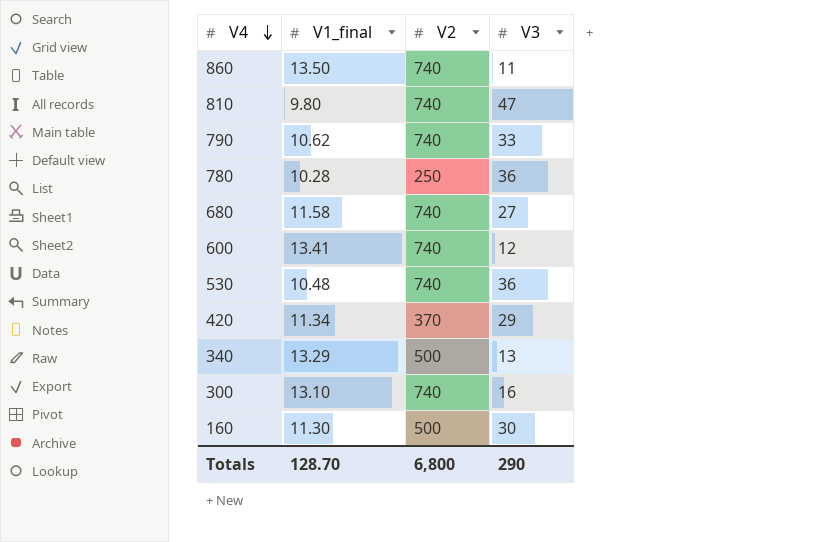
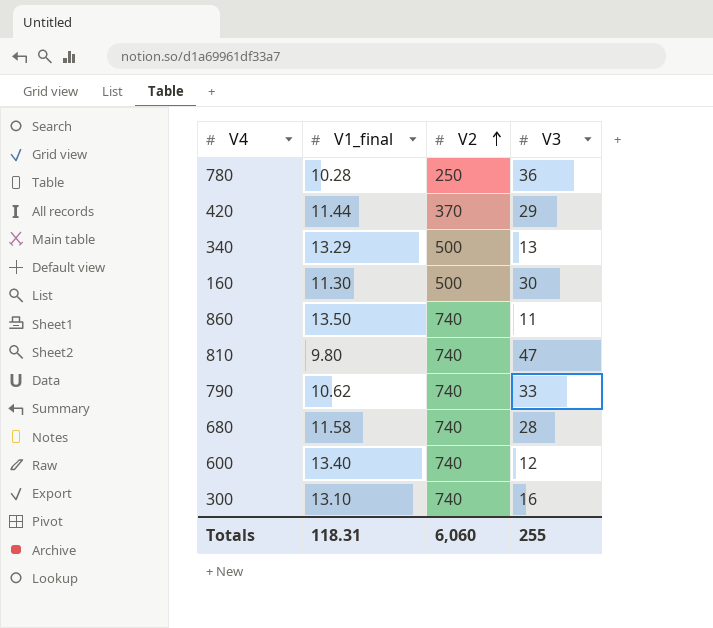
row order: V4 descending -> V2 ascending
row 530: 10.48 | 740 | 36 -> none
420 | V1_final: 11.34 -> 11.44
680 | V3: 27 -> 28
600 | V1_final: 13.41 -> 13.40
Totals | V1_final: 128.70 -> 118.31
Totals | V2: 6,800 -> 6,060
Totals | V3: 290 -> 255

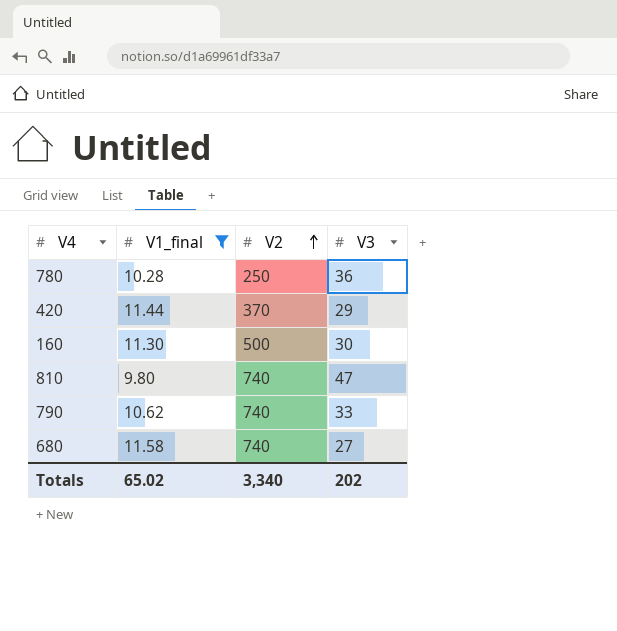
filter: none -> V1_final <= 11.58
680 | V3: 28 -> 27
Totals | V1_final: 118.31 -> 65.02
Totals | V2: 6,060 -> 3,340
Totals | V3: 255 -> 202

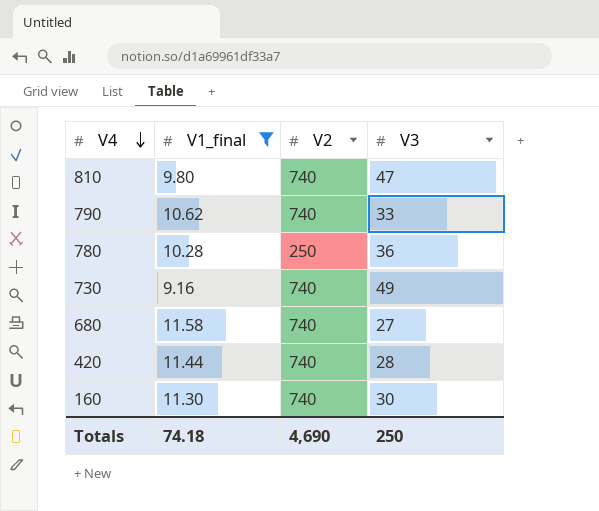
row order: V2 ascending -> V4 descending
row 730: none -> 9.16 | 740 | 49
420 | V2: 370 -> 740
420 | V3: 29 -> 28
160 | V2: 500 -> 740
Totals | V1_final: 65.02 -> 74.18
Totals | V2: 3,340 -> 4,690
Totals | V3: 202 -> 250

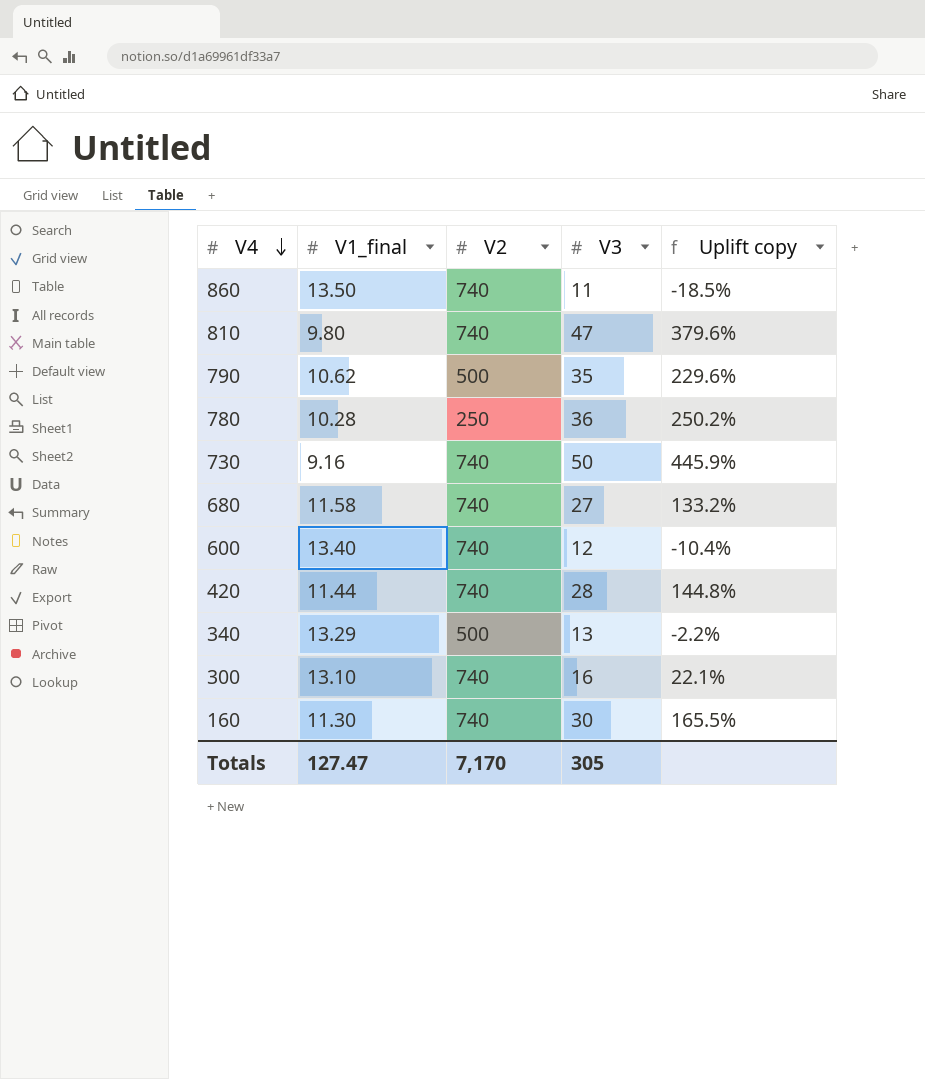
filter: V1_final <= 11.58 -> none
column Uplift copy | formula: none -> ([V3] - [V1_final]) / [V1_final]
790 | V2: 740 -> 500
790 | V3: 33 -> 35
730 | V3: 49 -> 50
Totals | V1_final: 74.18 -> 127.47
Totals | V2: 4,690 -> 7,170
Totals | V3: 250 -> 305

